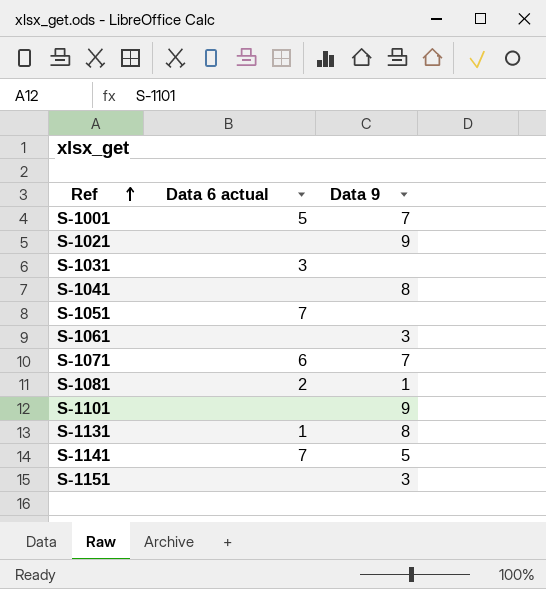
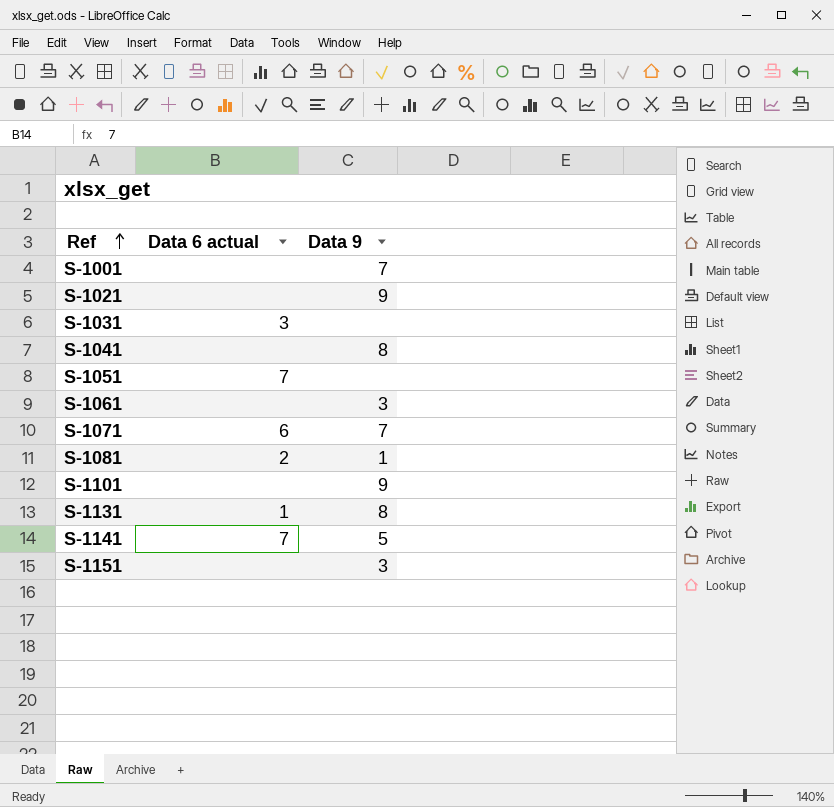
S-1001 | Data 6 actual: 5 -> none

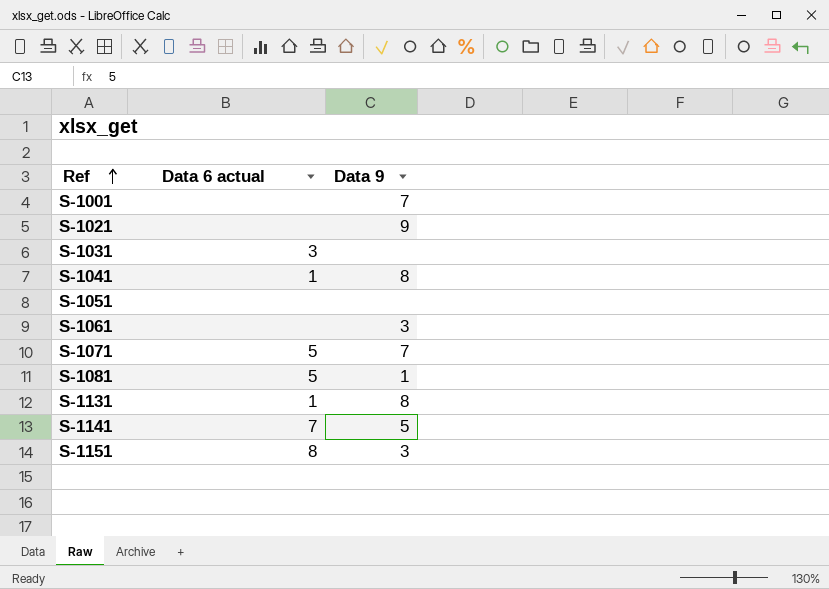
row S-1101: none | 9 -> none
S-1041 | Data 6 actual: none -> 1
S-1051 | Data 6 actual: 7 -> none
S-1071 | Data 6 actual: 6 -> 5
S-1081 | Data 6 actual: 2 -> 5
S-1151 | Data 6 actual: none -> 8

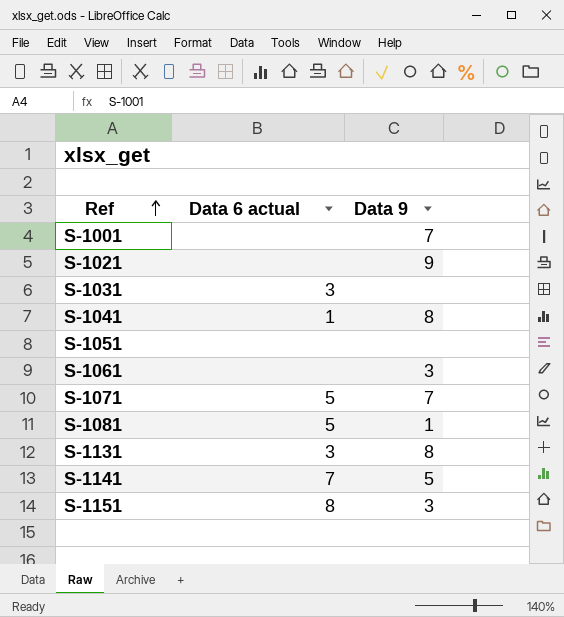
S-1131 | Data 6 actual: 1 -> 3

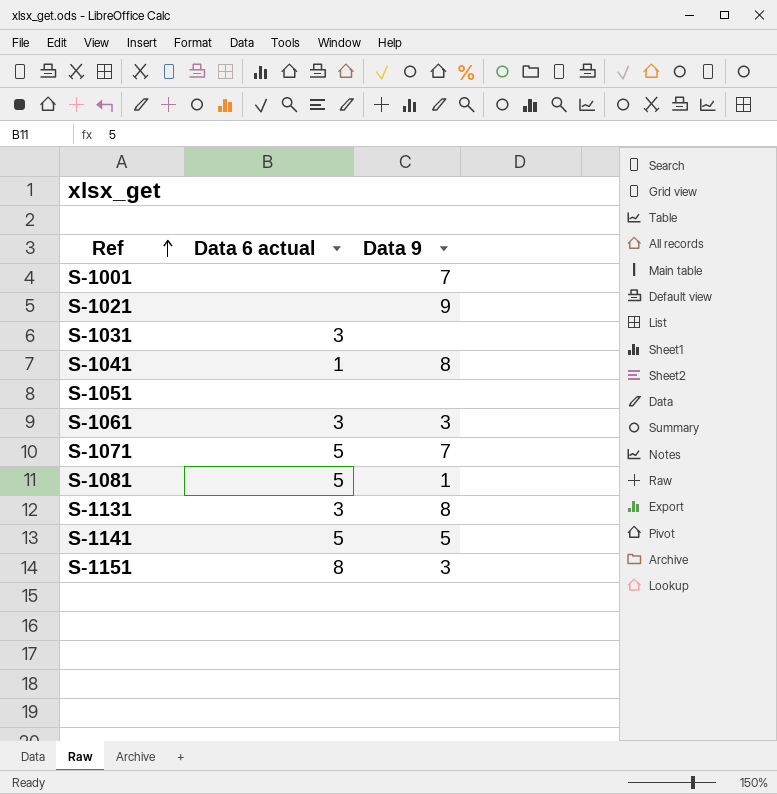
S-1061 | Data 6 actual: none -> 3
S-1141 | Data 6 actual: 7 -> 5

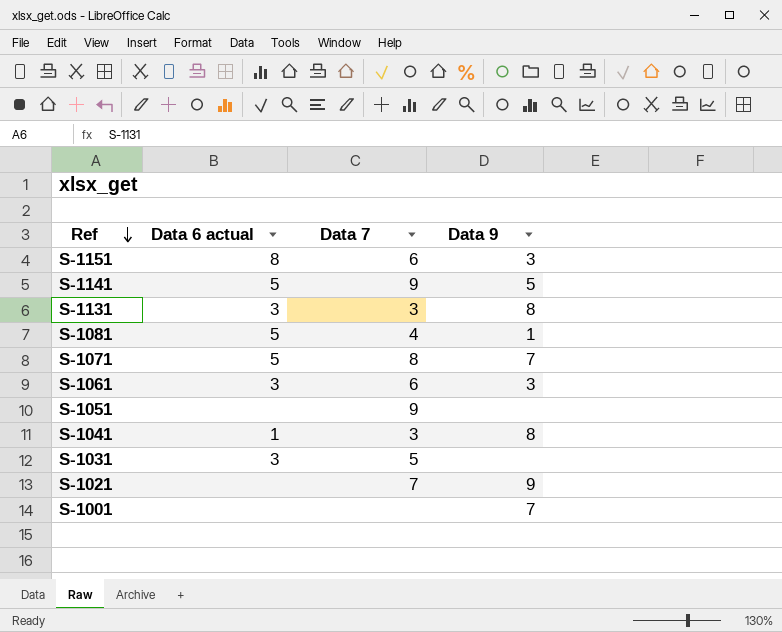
row order: Ref ascending -> Ref descending
column Data 7 | position: none -> 3

